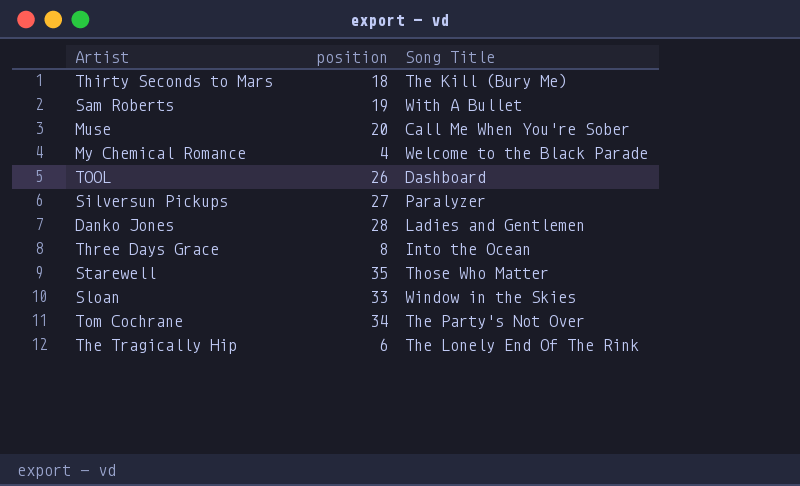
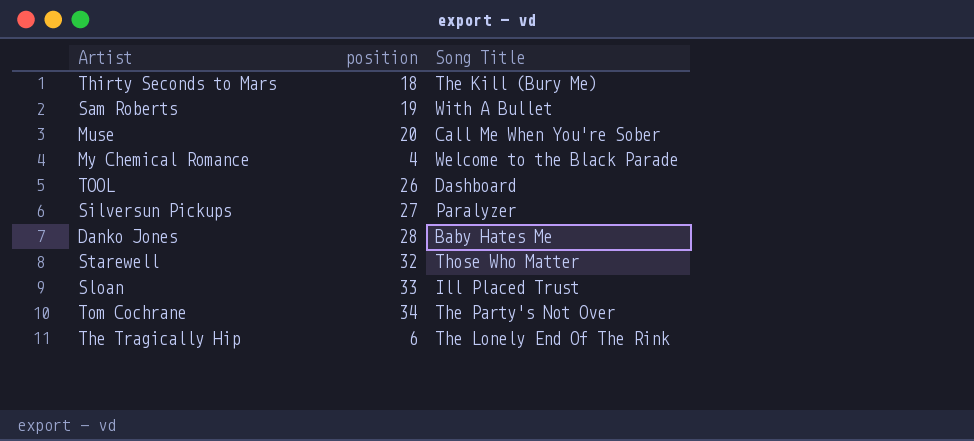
row Three Days Grace: 8 | Into the Ocean -> none
Danko Jones | Song Title: Ladies and Gentlemen -> Baby Hates Me
Starewell | position: 35 -> 32
Sloan | Song Title: Window in the Skies -> Ill Placed Trust

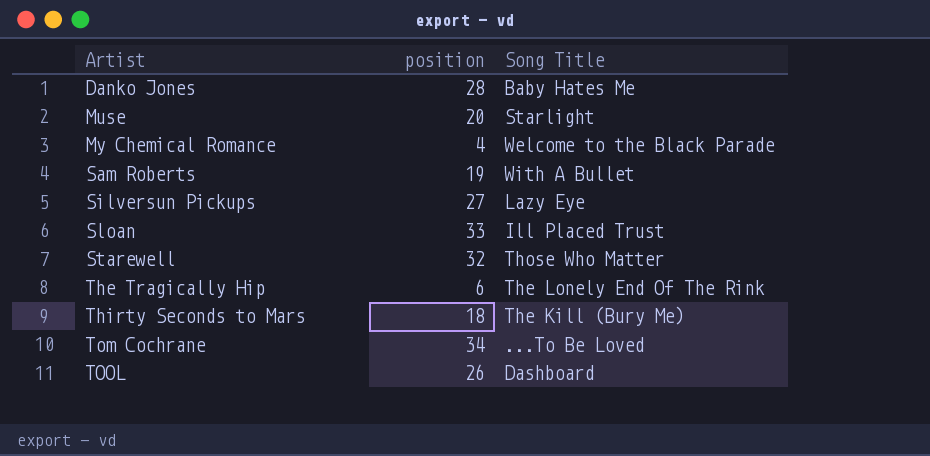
row order: none -> Artist ascending
Muse | Song Title: Call Me When You're Sober -> Starlight
Silversun Pickups | Song Title: Paralyzer -> Lazy Eye
Tom Cochrane | Song Title: The Party's Not Over -> ...To Be Loved

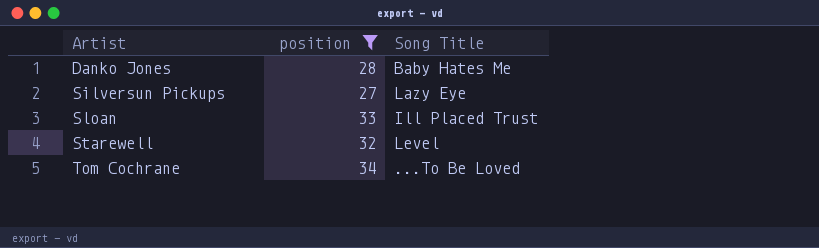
filter: none -> position >= 27
Starewell | Song Title: Those Who Matter -> Level

